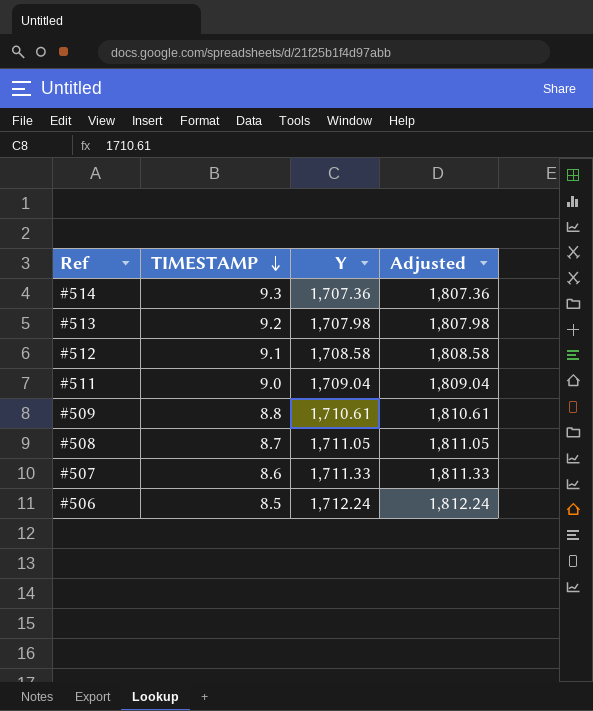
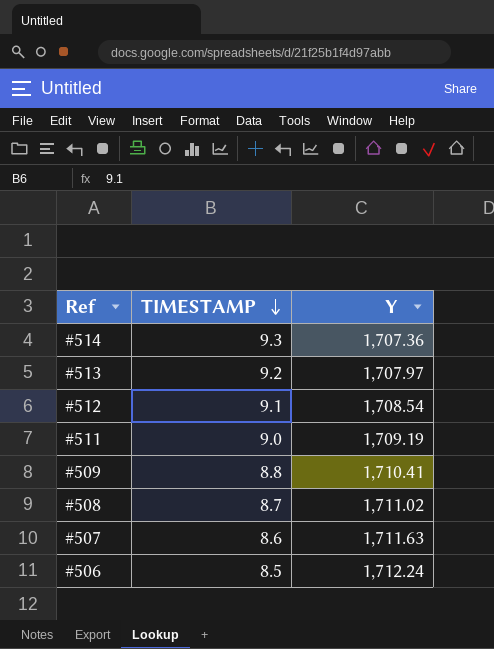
column Adjusted | formula: [Y] + 100 -> none
#513 | Y: 1,707.98 -> 1,707.97
#512 | Y: 1,708.58 -> 1,708.54
#511 | Y: 1,709.04 -> 1,709.19
#509 | Y: 1,710.61 -> 1,710.41
#508 | Y: 1,711.05 -> 1,711.02
#507 | Y: 1,711.33 -> 1,711.63

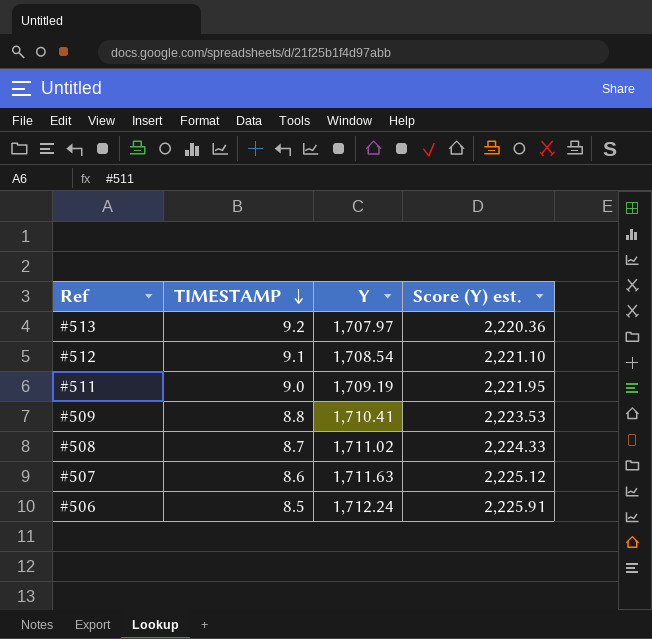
column Score (Y) est. | formula: none -> [Y] * 1.3
row #514: 9.3 | 1,707.36 -> none

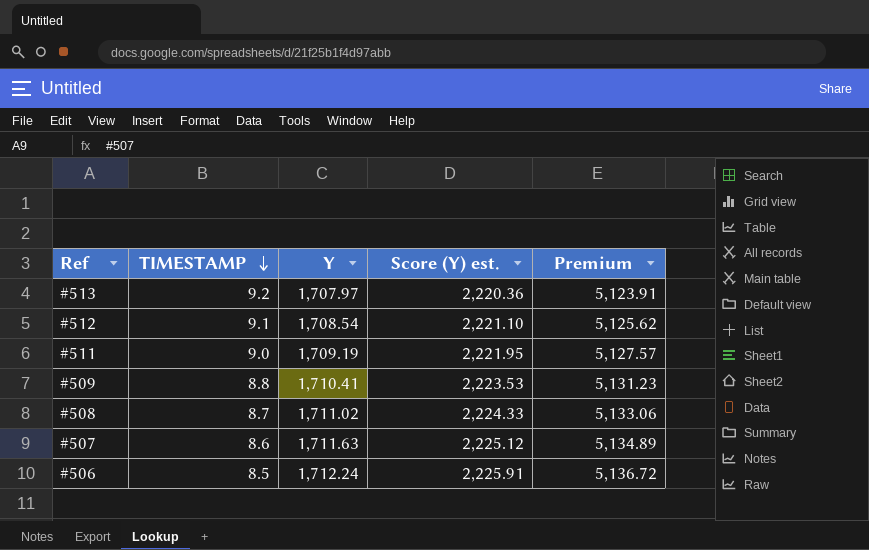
column Premium | formula: none -> [Y] * 3

